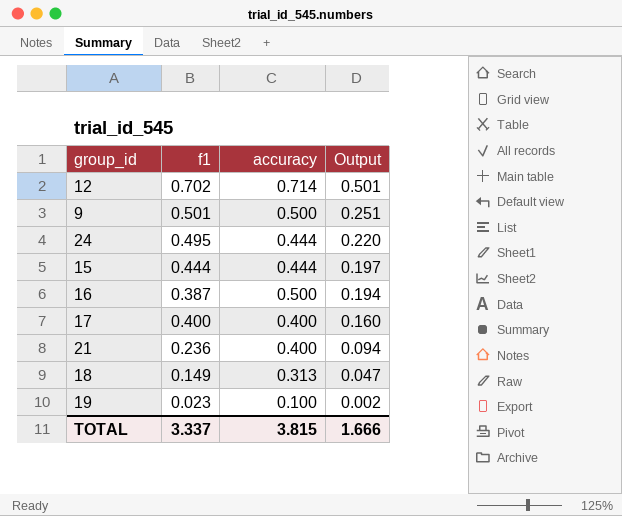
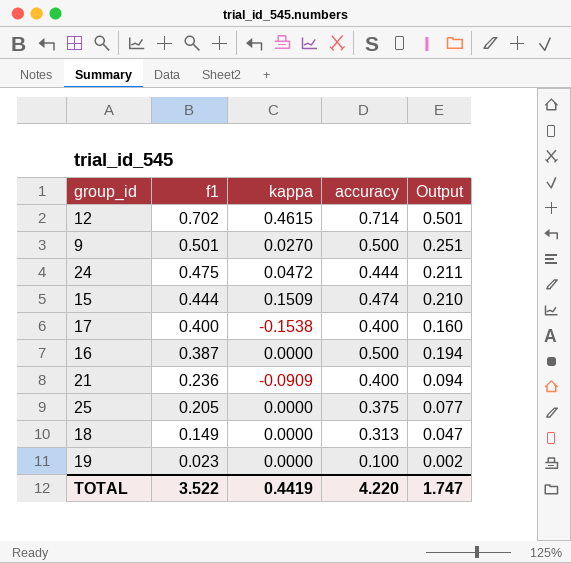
row order: Output descending -> f1 descending
column kappa | position: none -> 3
24 | f1: 0.495 -> 0.475
24 | Output: 0.220 -> 0.211
15 | accuracy: 0.444 -> 0.474
15 | Output: 0.197 -> 0.210
row 25: none -> 0.205 | 0.0000 | 0.375 | 0.077
TOTAL | f1: 3.337 -> 3.522
TOTAL | accuracy: 3.815 -> 4.220
TOTAL | Output: 1.666 -> 1.747

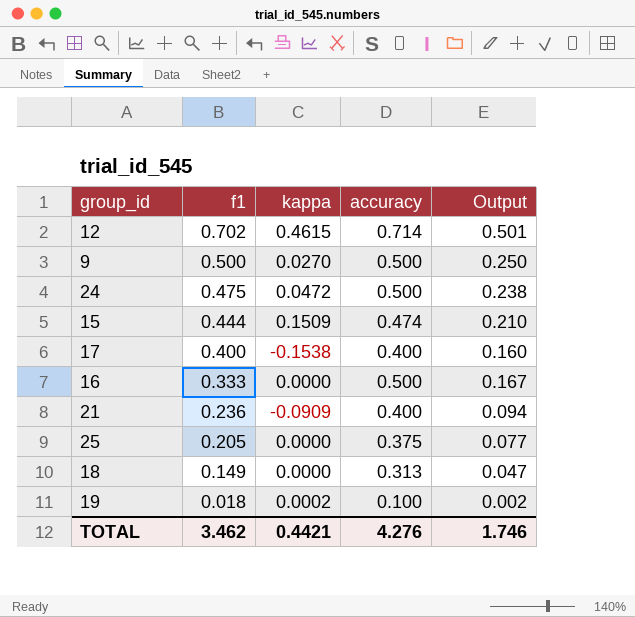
9 | f1: 0.501 -> 0.500
9 | Output: 0.251 -> 0.250
24 | accuracy: 0.444 -> 0.500
24 | Output: 0.211 -> 0.238
16 | f1: 0.387 -> 0.333
16 | Output: 0.194 -> 0.167
19 | f1: 0.023 -> 0.018
19 | kappa: 0.0000 -> 0.0002
TOTAL | f1: 3.522 -> 3.462
TOTAL | kappa: 0.4419 -> 0.4421
TOTAL | accuracy: 4.220 -> 4.276
TOTAL | Output: 1.747 -> 1.746

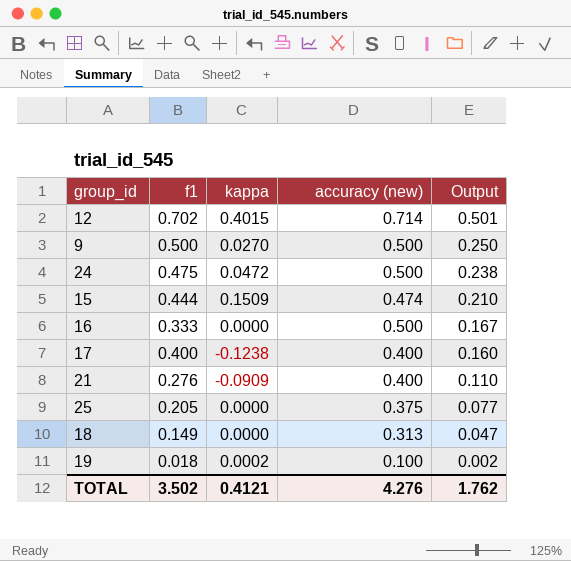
row order: f1 descending -> Output descending
column name: accuracy -> accuracy (new)
12 | kappa: 0.4615 -> 0.4015
17 | kappa: -0.1538 -> -0.1238
21 | f1: 0.236 -> 0.276
21 | Output: 0.094 -> 0.110
TOTAL | f1: 3.462 -> 3.502
TOTAL | kappa: 0.4421 -> 0.4121
TOTAL | Output: 1.746 -> 1.762

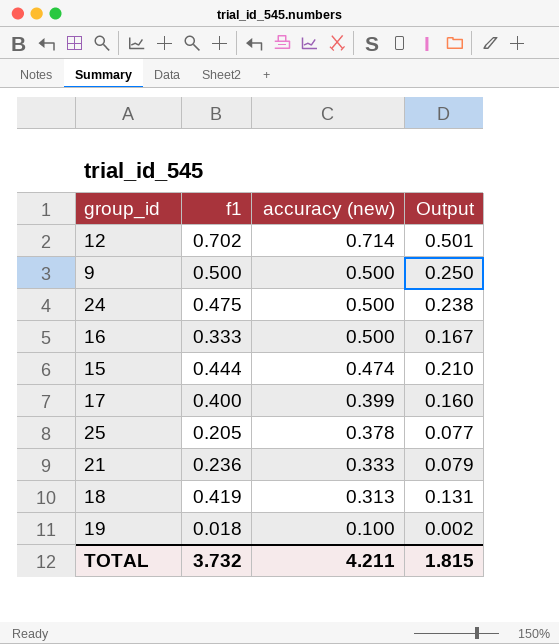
row order: Output descending -> accuracy (new) descending
column kappa | position: 3 -> none
17 | accuracy (new): 0.400 -> 0.399
25 | accuracy (new): 0.375 -> 0.378
21 | f1: 0.276 -> 0.236
21 | accuracy (new): 0.400 -> 0.333
21 | Output: 0.110 -> 0.079
18 | f1: 0.149 -> 0.419
18 | Output: 0.047 -> 0.131
TOTAL | f1: 3.502 -> 3.732
TOTAL | accuracy (new): 4.276 -> 4.211
TOTAL | Output: 1.762 -> 1.815

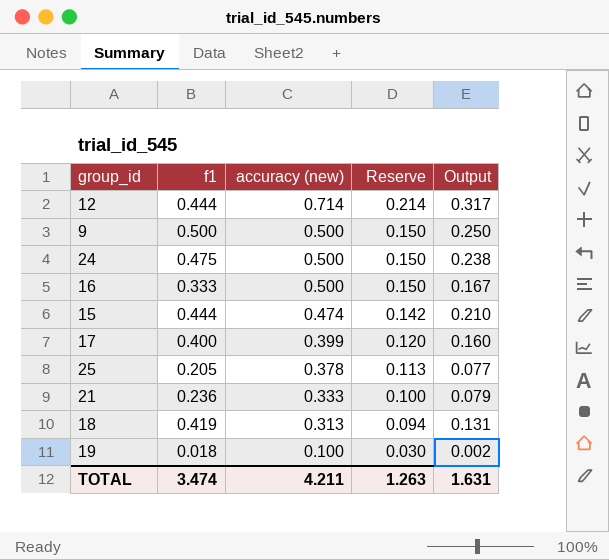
column Reserve | formula: none -> [accuracy (new)] * 0.3
12 | f1: 0.702 -> 0.444
12 | Output: 0.501 -> 0.317
TOTAL | f1: 3.732 -> 3.474
TOTAL | Output: 1.815 -> 1.631

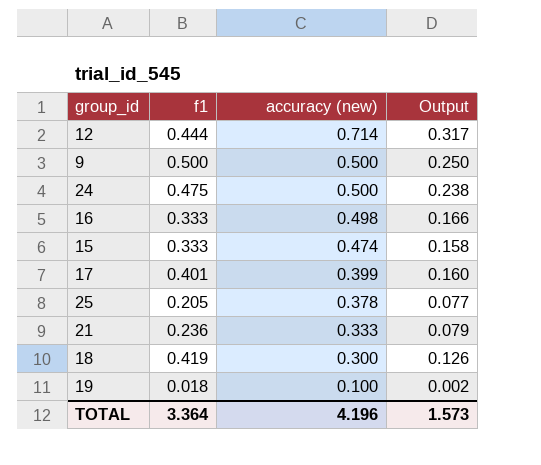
column Reserve | formula: [accuracy (new)] * 0.3 -> none
16 | accuracy (new): 0.500 -> 0.498
16 | Output: 0.167 -> 0.166
15 | f1: 0.444 -> 0.333
15 | Output: 0.210 -> 0.158
17 | f1: 0.400 -> 0.401
18 | accuracy (new): 0.313 -> 0.300
18 | Output: 0.131 -> 0.126
TOTAL | f1: 3.474 -> 3.364
TOTAL | accuracy (new): 4.211 -> 4.196
TOTAL | Output: 1.631 -> 1.573

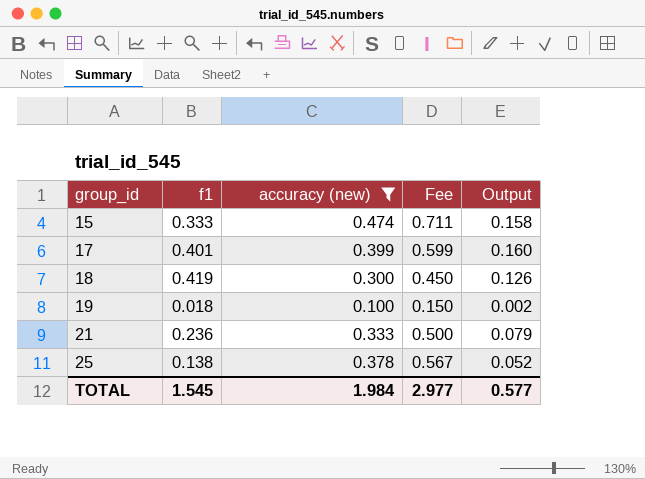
filter: none -> accuracy (new) <= 0.474
row order: accuracy (new) descending -> group_id ascending
column Fee | formula: none -> [accuracy (new)] * 1.5
25 | f1: 0.205 -> 0.138
25 | Output: 0.077 -> 0.052
TOTAL | f1: 3.364 -> 1.545
TOTAL | accuracy (new): 4.196 -> 1.984
TOTAL | Output: 1.573 -> 0.577

